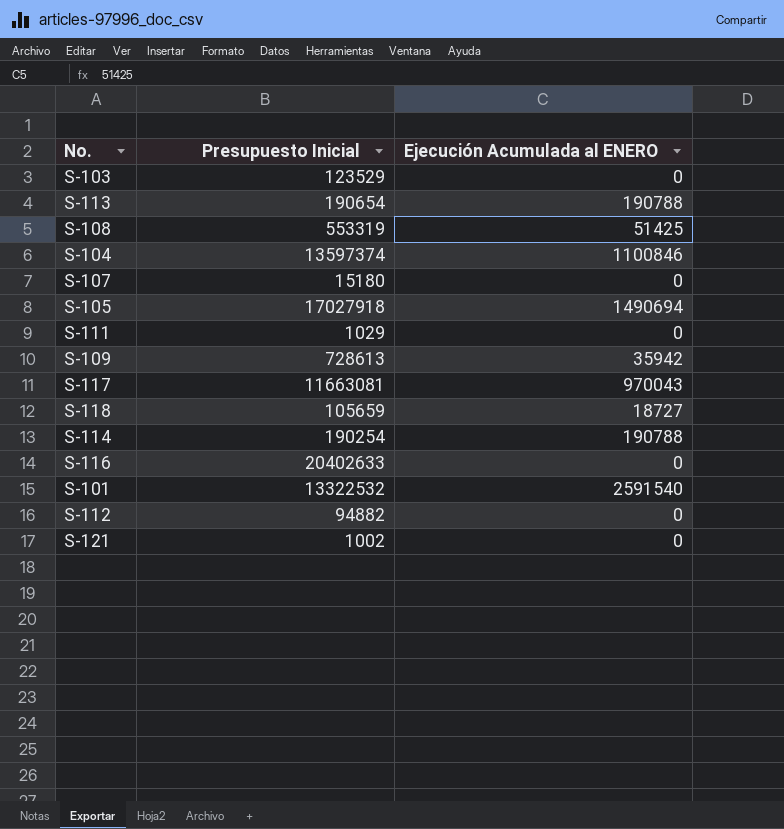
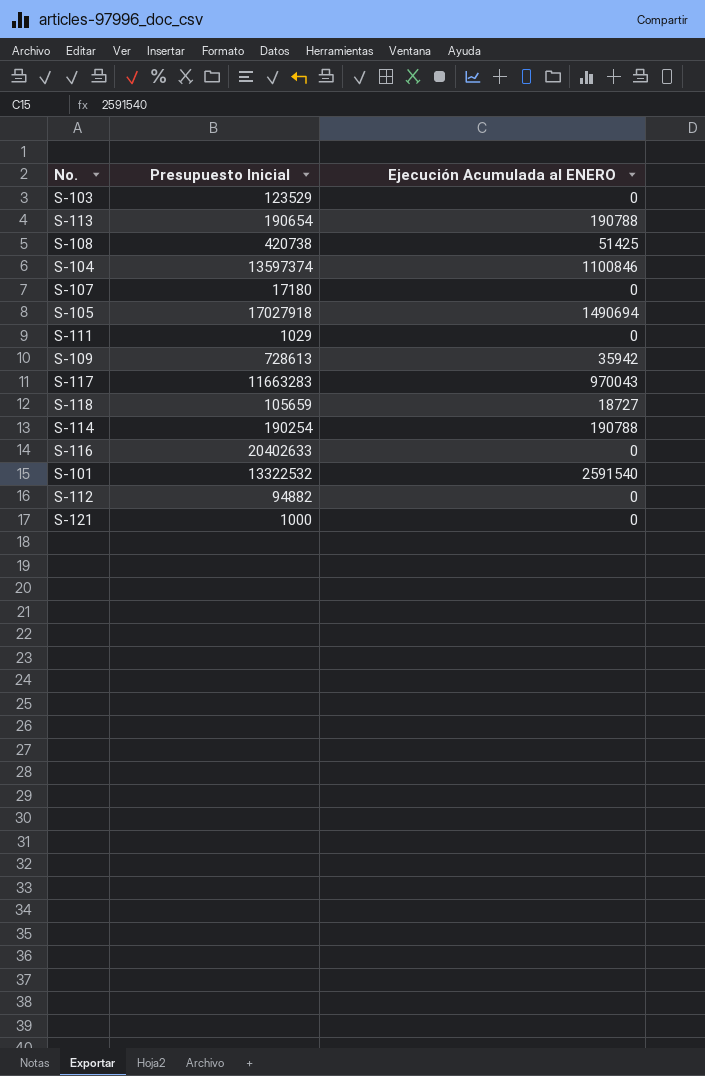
S-108 | Presupuesto Inicial: 553319 -> 420738
S-107 | Presupuesto Inicial: 15180 -> 17180
S-117 | Presupuesto Inicial: 11663081 -> 11663283
S-121 | Presupuesto Inicial: 1002 -> 1000

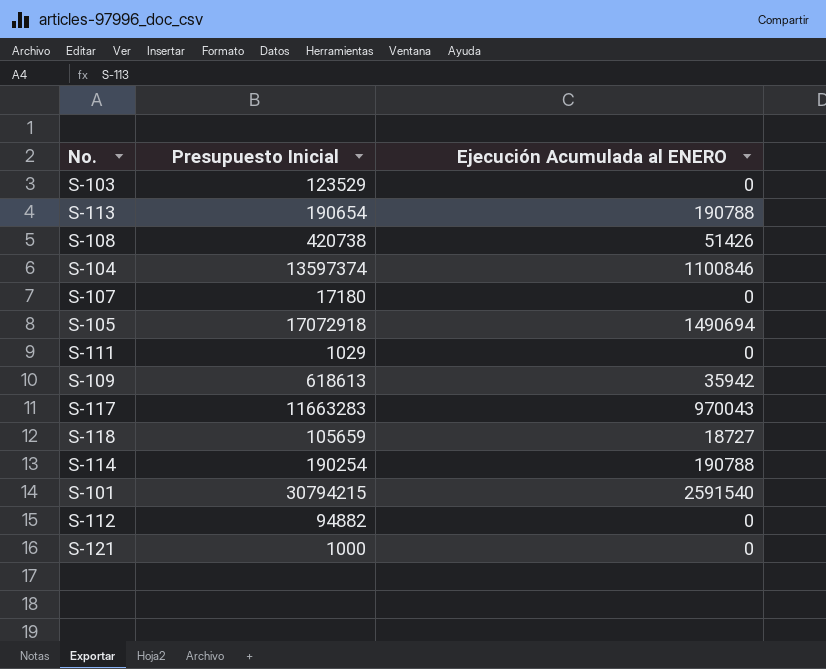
row S-116: 20402633 | 0 -> none
S-108 | Ejecución Acumulada al ENERO: 51425 -> 51426
S-105 | Presupuesto Inicial: 17027918 -> 17072918
S-109 | Presupuesto Inicial: 728613 -> 618613
S-101 | Presupuesto Inicial: 13322532 -> 30794215

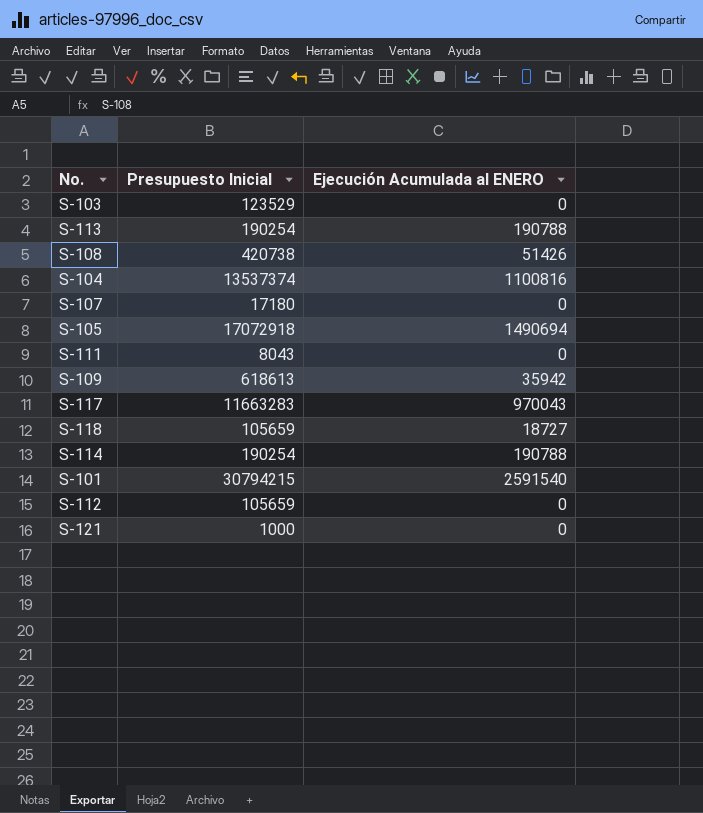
S-113 | Presupuesto Inicial: 190654 -> 190254
S-104 | Presupuesto Inicial: 13597374 -> 13537374
S-104 | Ejecución Acumulada al ENERO: 1100846 -> 1100816
S-111 | Presupuesto Inicial: 1029 -> 8043
S-112 | Presupuesto Inicial: 94882 -> 105659

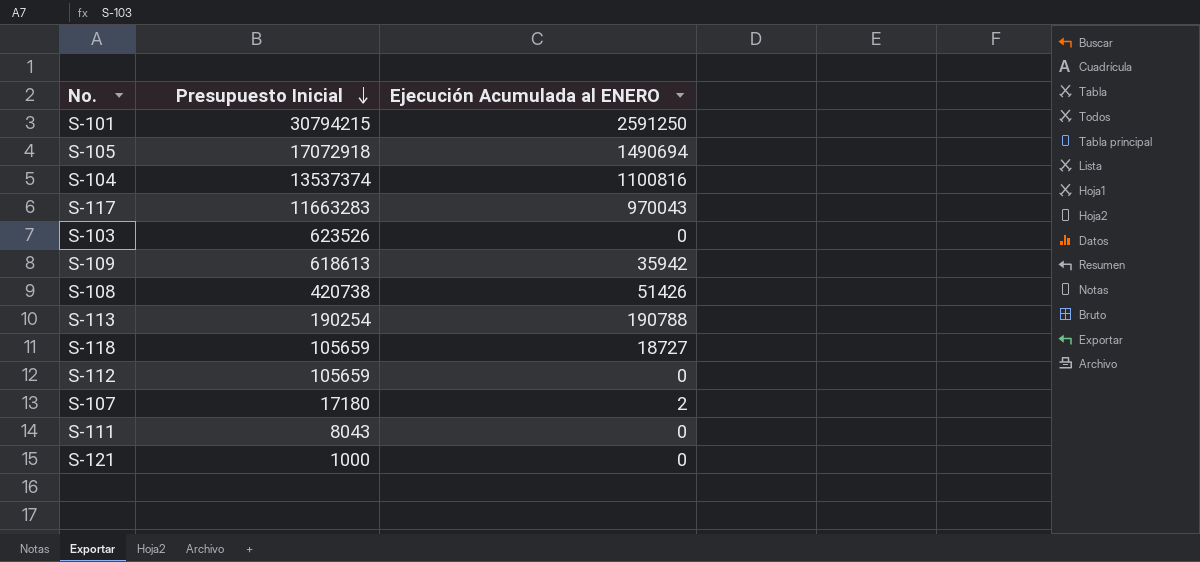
row order: none -> Presupuesto Inicial descending
row S-114: 190254 | 190788 -> none
S-101 | Ejecución Acumulada al ENERO: 2591540 -> 2591250
S-103 | Presupuesto Inicial: 123529 -> 623526
S-107 | Ejecución Acumulada al ENERO: 0 -> 2

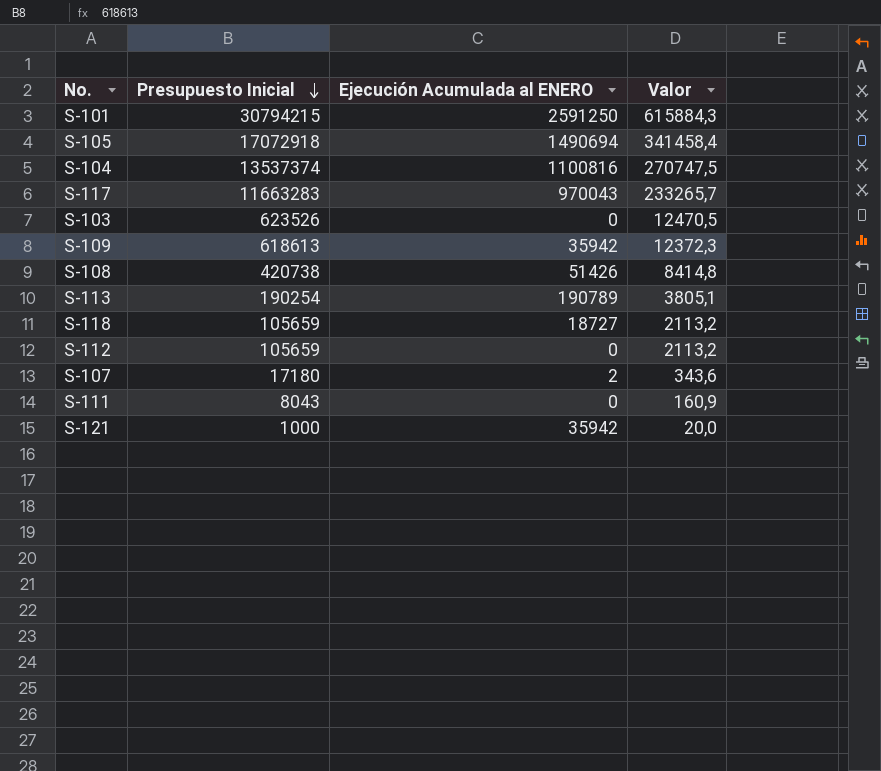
column Valor | formula: none -> [Presupuesto Inicial] * 0,02
S-113 | Ejecución Acumulada al ENERO: 190788 -> 190789
S-121 | Ejecución Acumulada al ENERO: 0 -> 35942

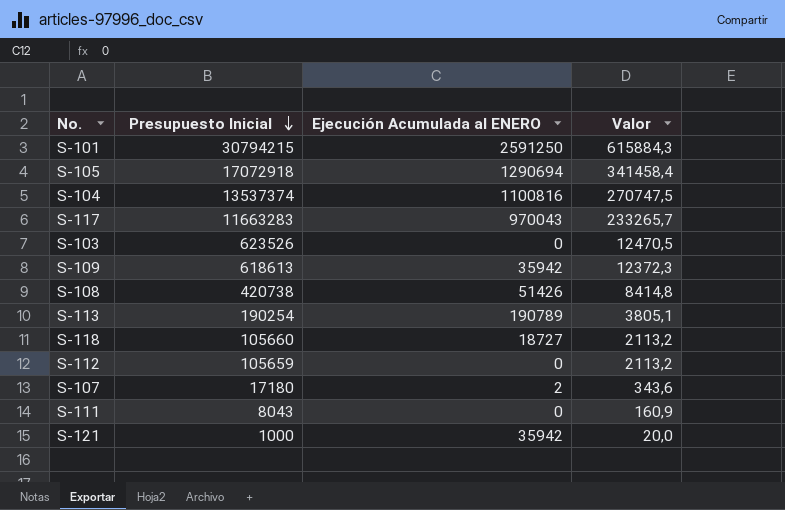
S-105 | Ejecución Acumulada al ENERO: 1490694 -> 1290694
S-118 | Presupuesto Inicial: 105659 -> 105660

